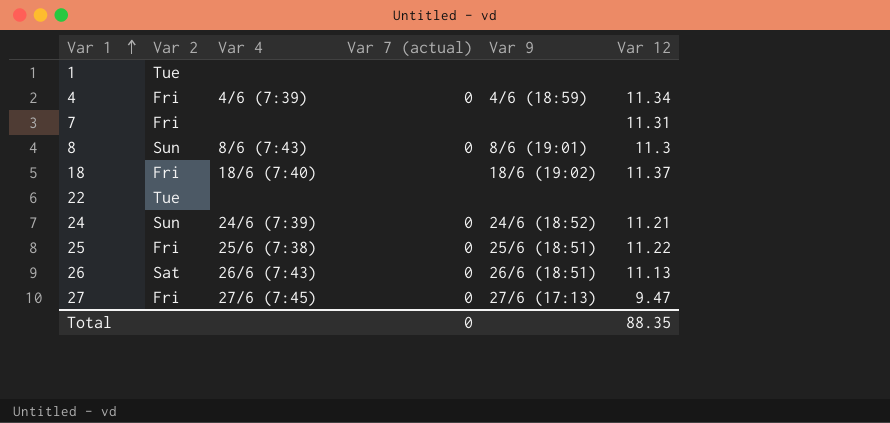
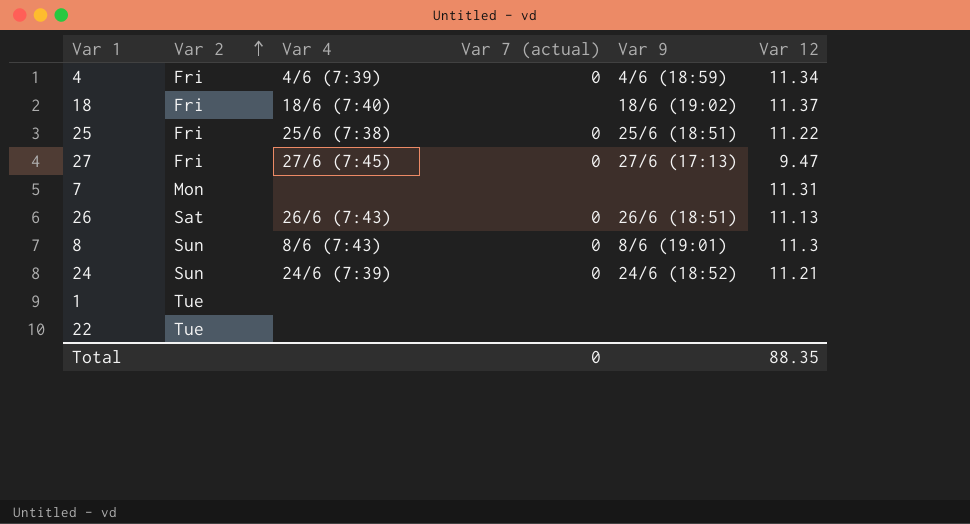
row order: Var 1 ascending -> Var 2 ascending
7 | Var 2: Fri -> Mon

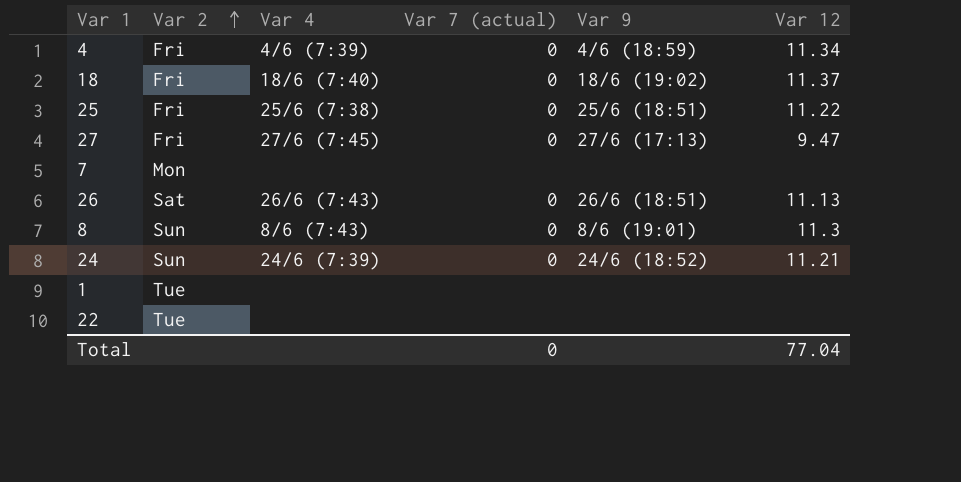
18 | Var 7 (actual): none -> 0
7 | Var 12: 11.31 -> none
Total | Var 12: 88.35 -> 77.04

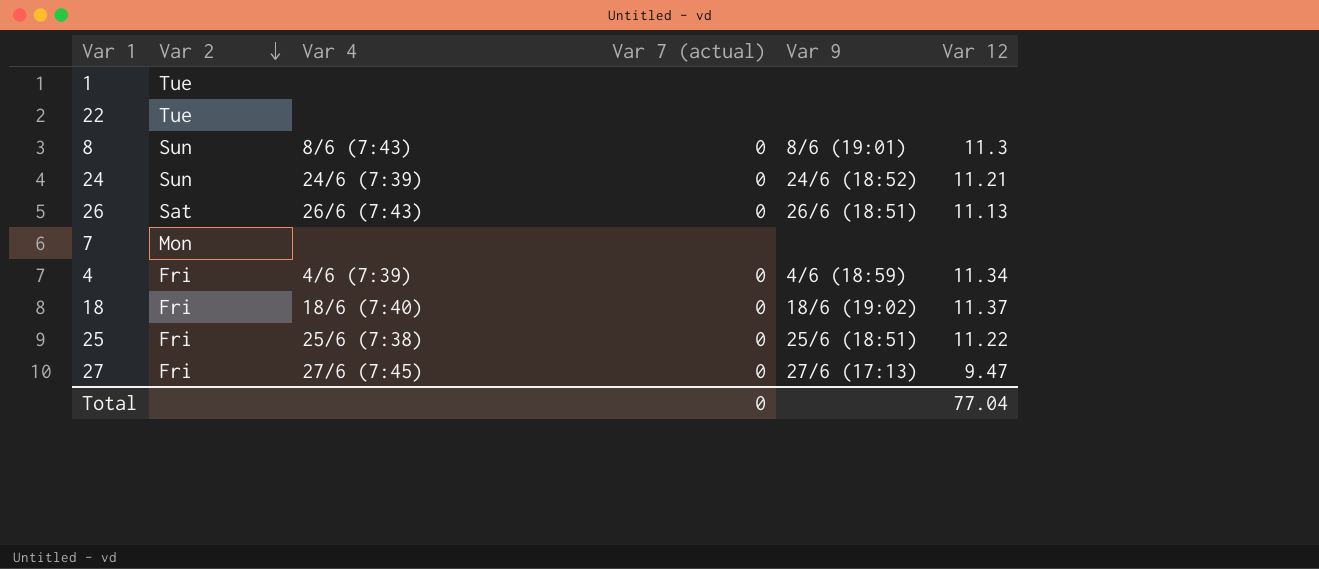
row order: Var 2 ascending -> Var 2 descending

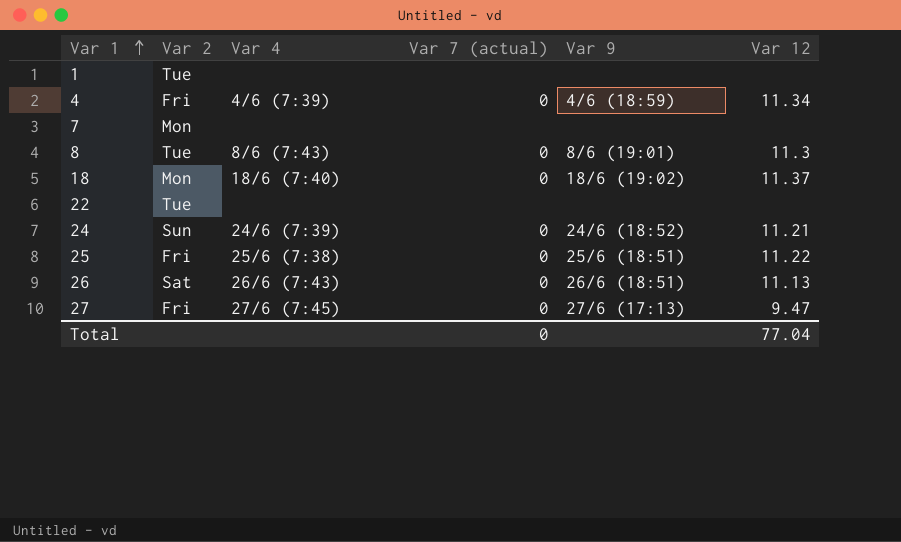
row order: Var 2 descending -> Var 1 ascending
8 | Var 2: Sun -> Tue
18 | Var 2: Fri -> Mon

